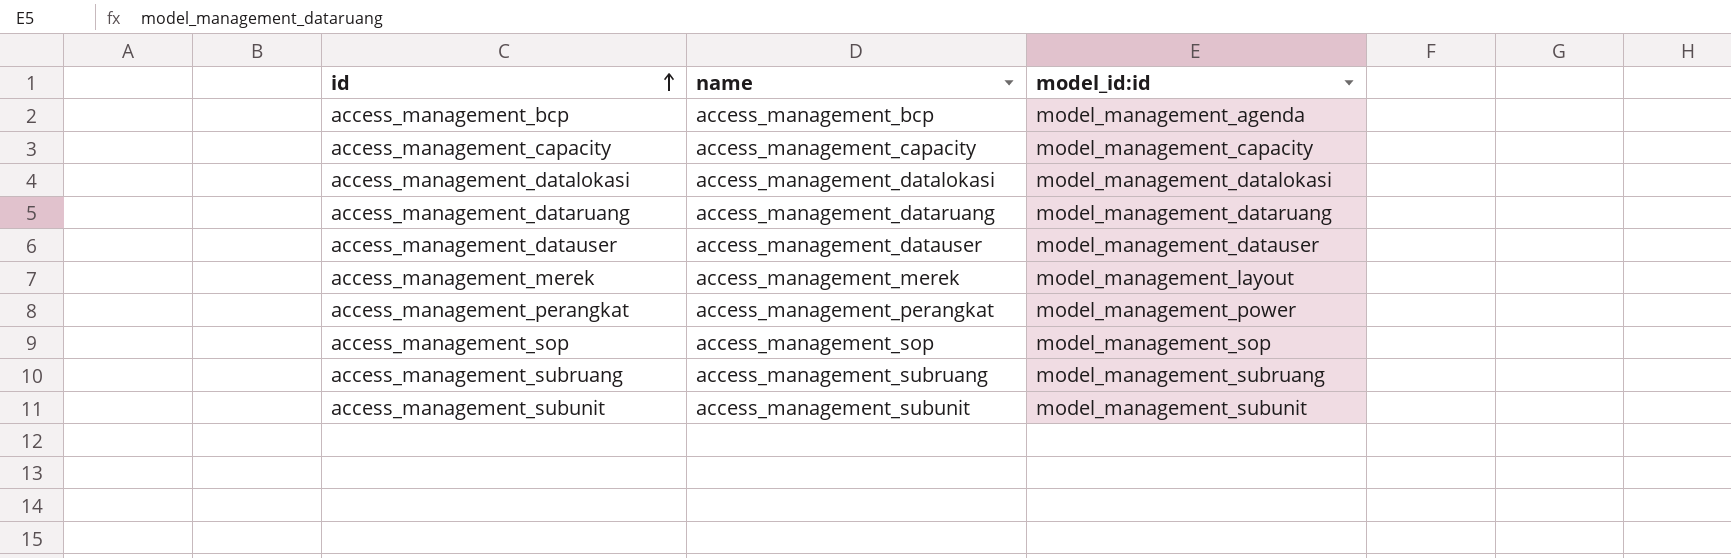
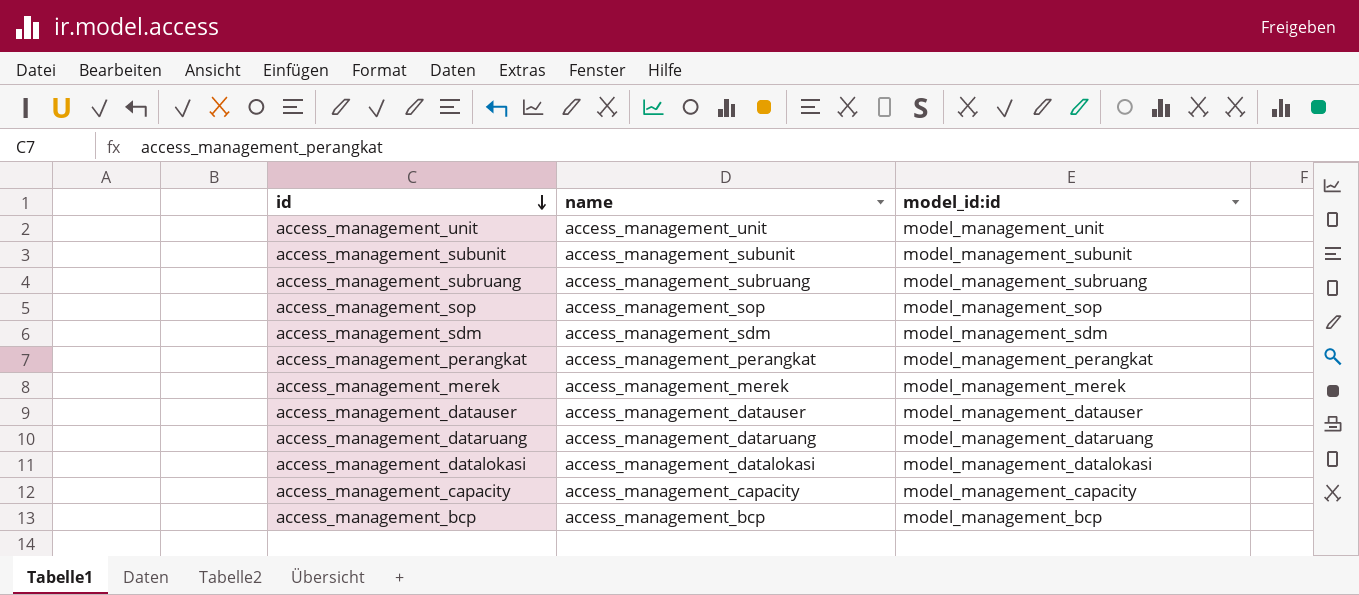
row order: id ascending -> id descending
row access_management_unit: none -> access_management_unit | model_management_unit
row access_management_sdm: none -> access_management_sdm | model_management_sdm
access_management_perangkat | model_id:id: model_management_power -> model_management_perangkat
access_management_merek | model_id:id: model_management_layout -> model_management_merek
access_management_bcp | model_id:id: model_management_agenda -> model_management_bcp

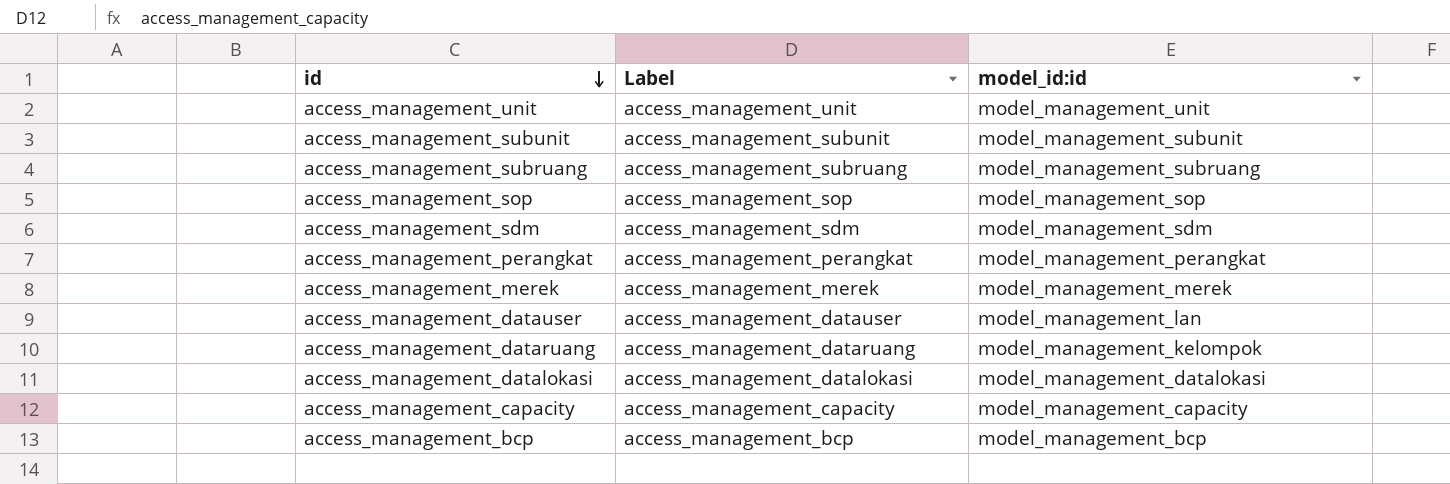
column name: name -> Label
access_management_datauser | model_id:id: model_management_datauser -> model_management_lan
access_management_dataruang | model_id:id: model_management_dataruang -> model_management_kelompok

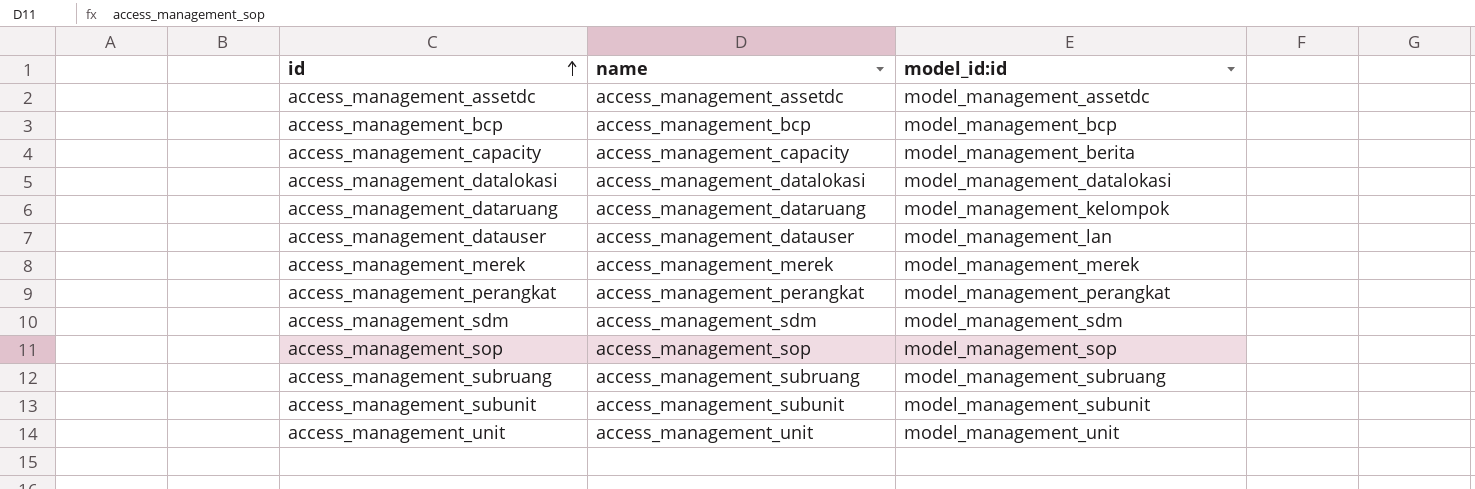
row order: id descending -> id ascending
column name: Label -> name
row access_management_assetdc: none -> access_management_assetdc | model_management_assetdc
access_management_capacity | model_id:id: model_management_capacity -> model_management_berita

